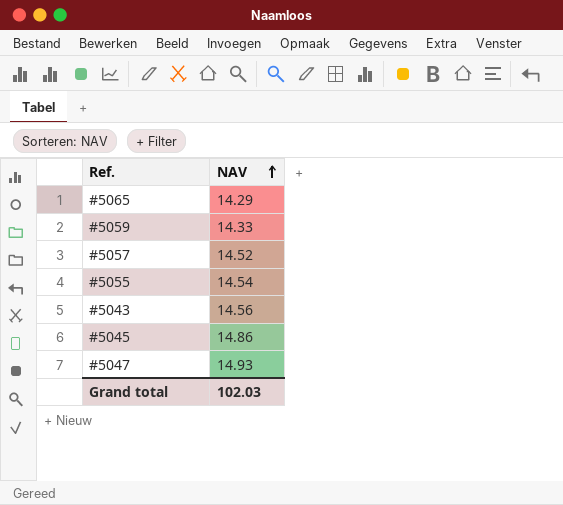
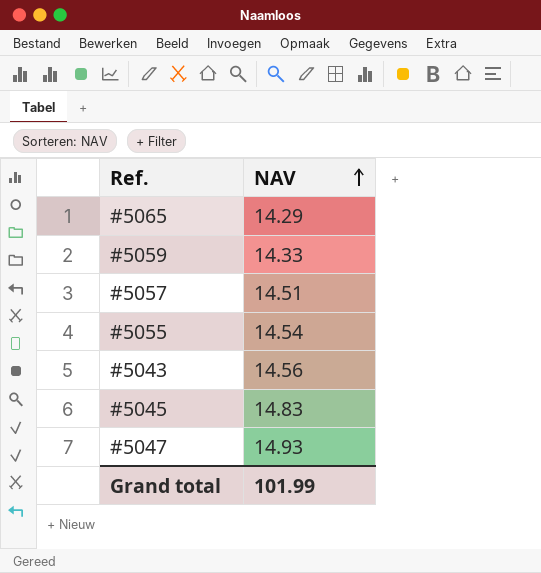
#5057 | NAV: 14.52 -> 14.51
#5045 | NAV: 14.86 -> 14.83
Grand total | NAV: 102.03 -> 101.99

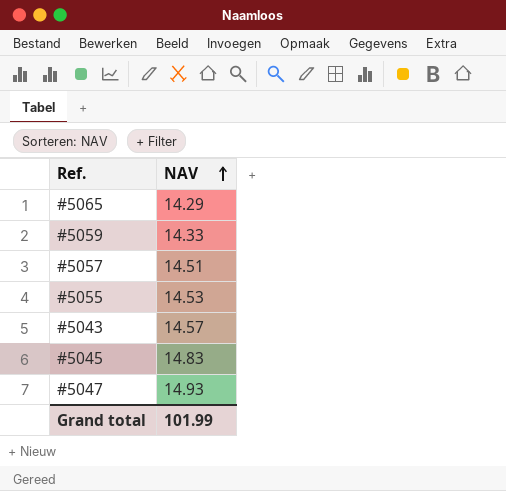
#5055 | NAV: 14.54 -> 14.53
#5043 | NAV: 14.56 -> 14.57

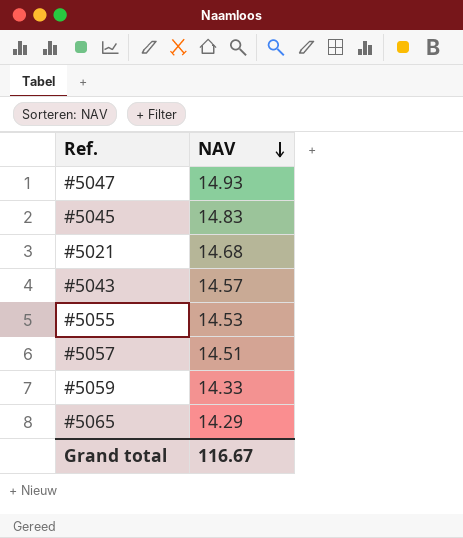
row order: NAV ascending -> NAV descending
row #5021: none -> 14.68
Grand total | NAV: 101.99 -> 116.67

